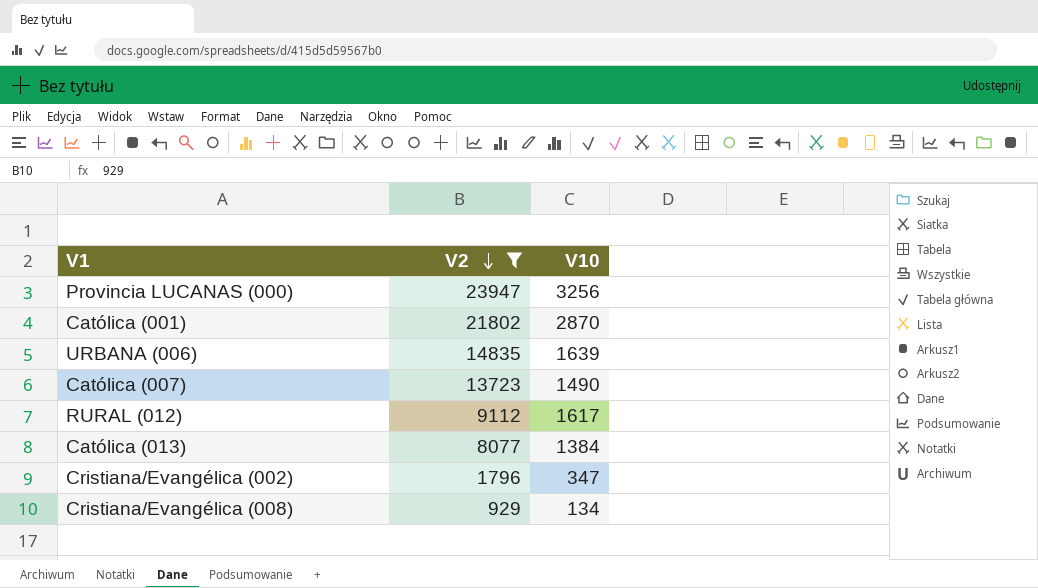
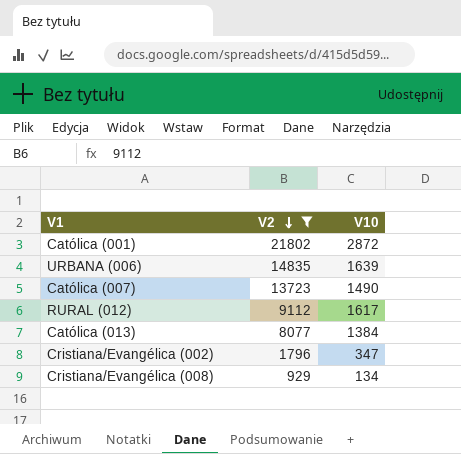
row Provincia LUCANAS (000): 23947 | 3256 -> none
Católica (001) | V10: 2870 -> 2872

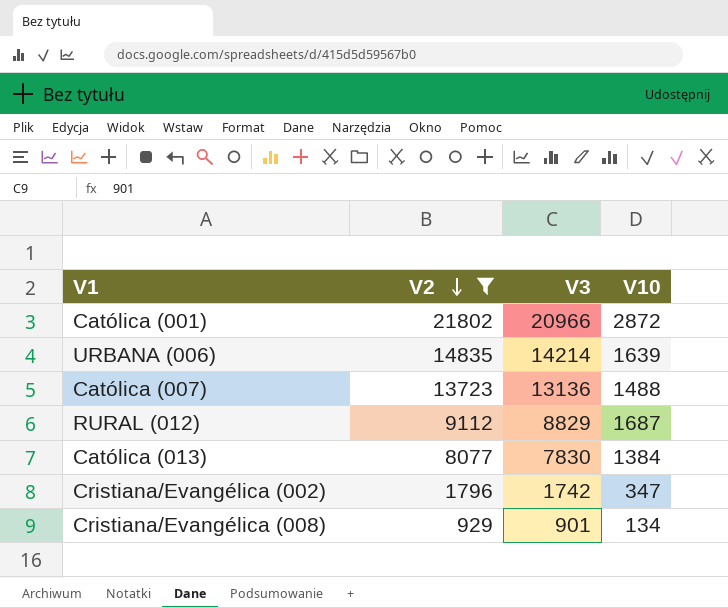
column V3 | position: none -> 3
Católica (007) | V10: 1490 -> 1488
RURAL (012) | V10: 1617 -> 1687

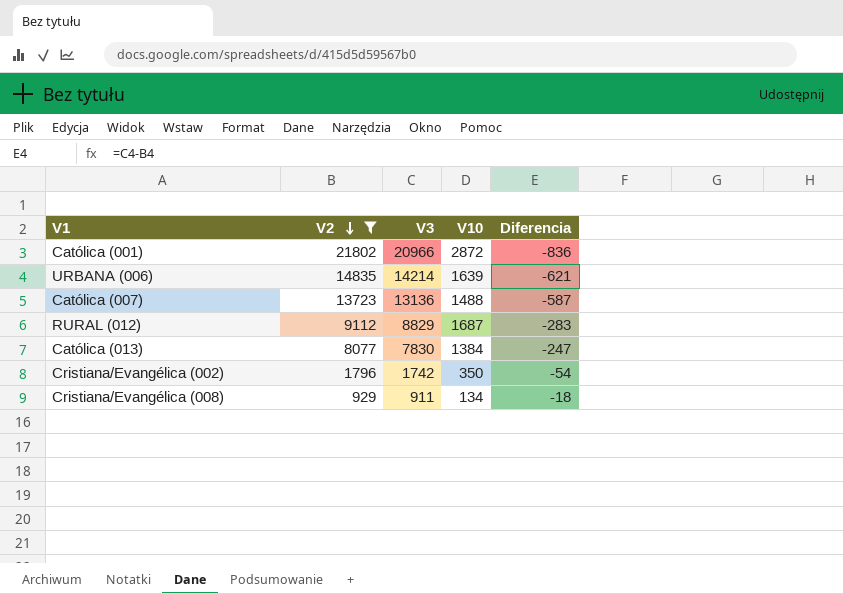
column Diferencia | formula: none -> [V3] - [V2]
Cristiana/Evangélica (002) | V10: 347 -> 350
Cristiana/Evangélica (008) | V3: 901 -> 911

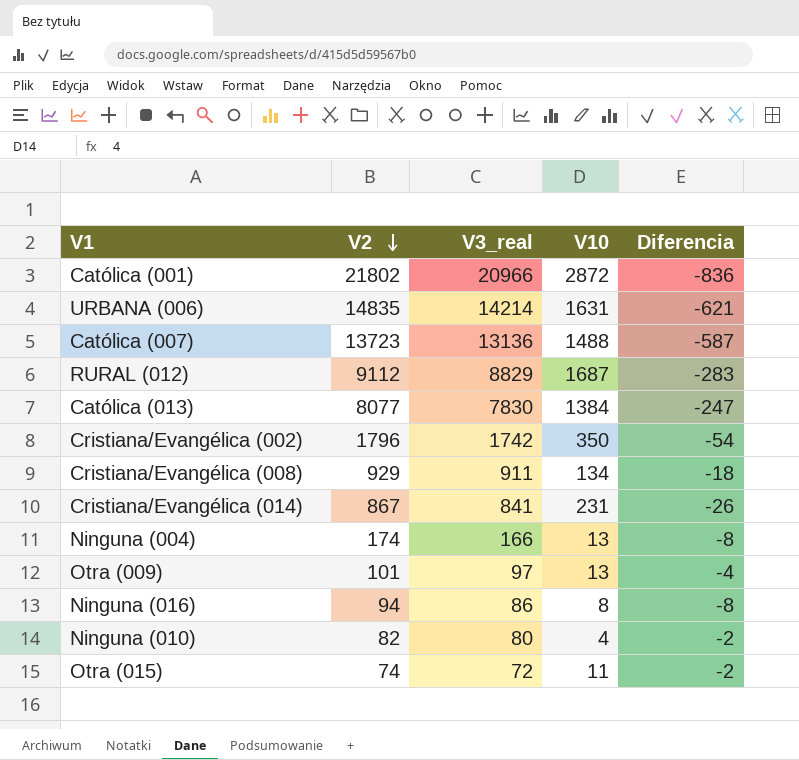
filter: V2 >= 929 -> none
column name: V3 -> V3_real
URBANA (006) | V10: 1639 -> 1631

